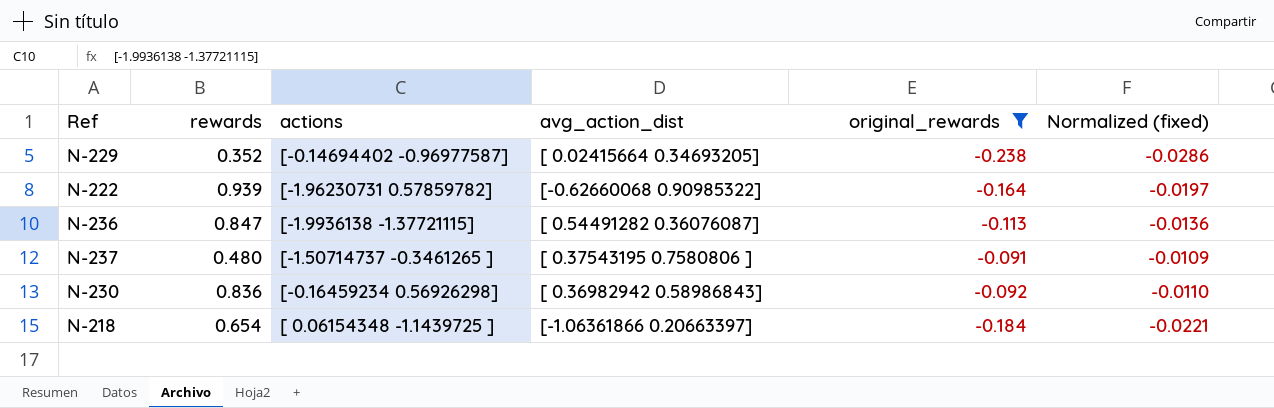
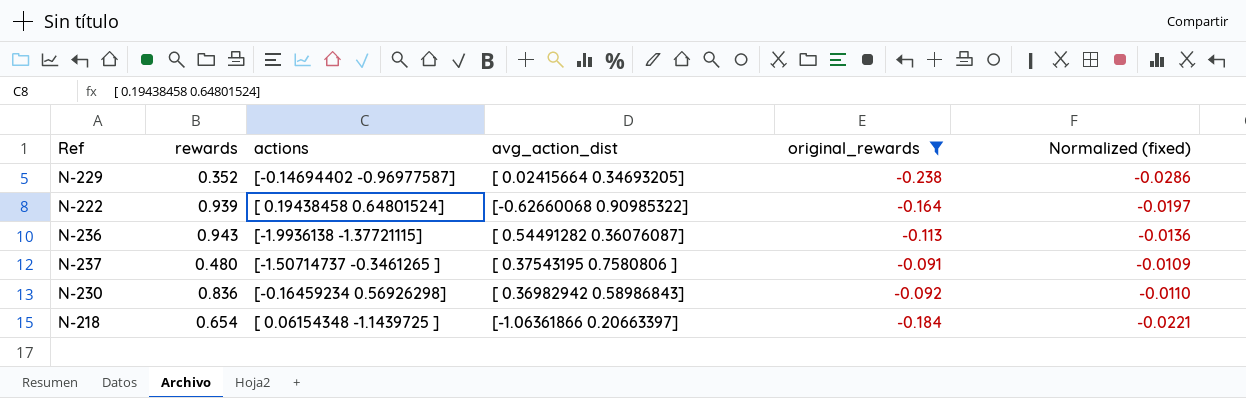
N-222 | actions: [-1.96230731 0.57859782] -> [ 0.19438458 0.64801524]
N-236 | rewards: 0.847 -> 0.943

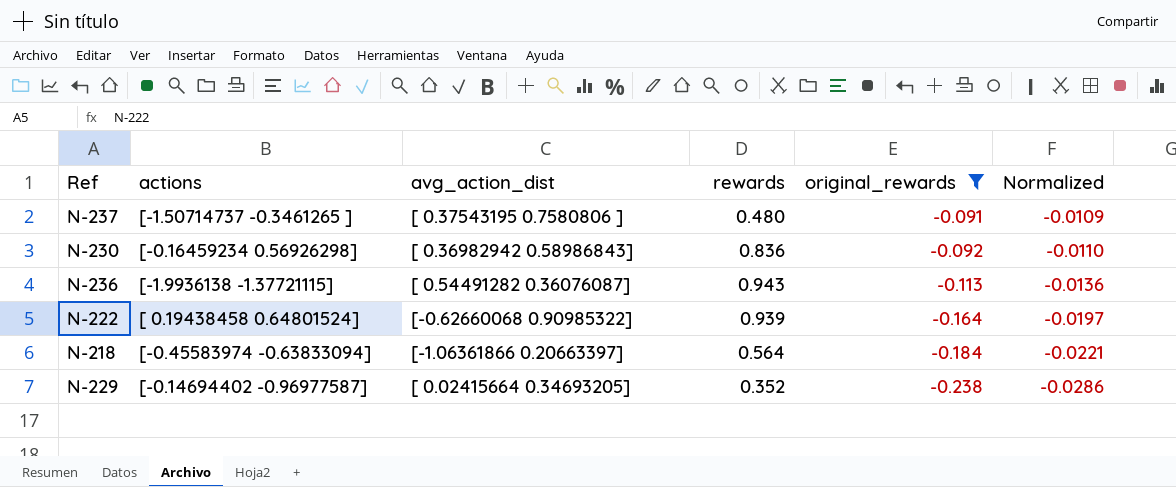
row order: none -> original_rewards descending
column rewards | position: 2 -> 4
column name: Normalized (fixed) -> Normalized
N-218 | actions: [ 0.06154348 -1.1439725 ] -> [-0.45583974 -0.63833094]
N-218 | rewards: 0.654 -> 0.564

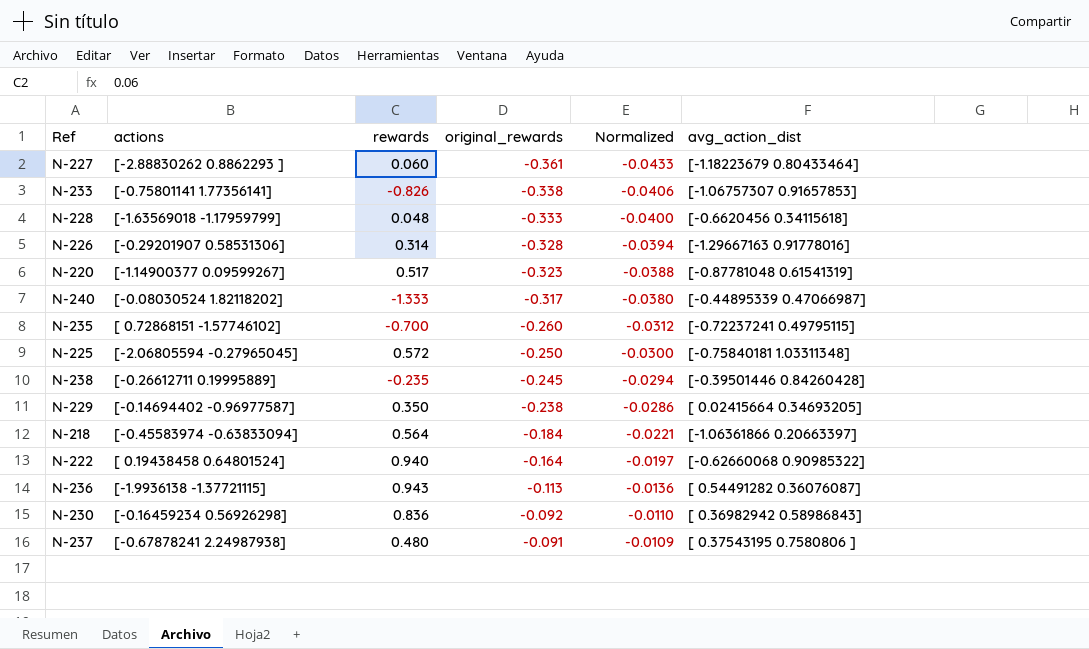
filter: original_rewards >= -0.238 -> none
row order: original_rewards descending -> original_rewards ascending
column avg_action_dist | position: 3 -> 6
N-229 | rewards: 0.352 -> 0.350
N-222 | rewards: 0.939 -> 0.940
N-237 | actions: [-1.50714737 -0.3461265 ] -> [-0.67878241 2.24987938]

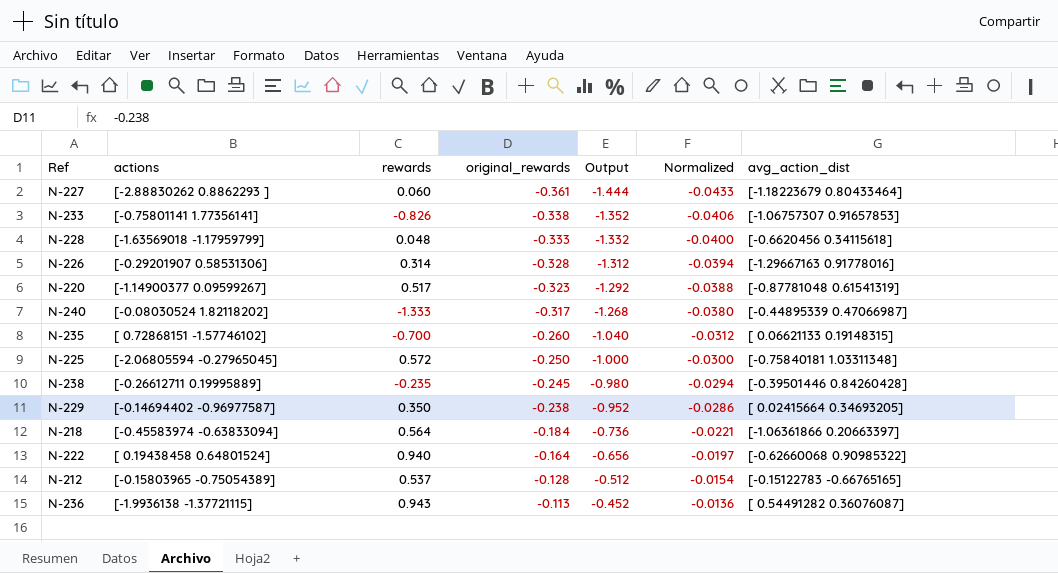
column Output | formula: none -> [original_rewards] * 4
row N-230: [-0.16459234 0.56926298] | 0.836 | -0.092 | -0.0110 | [ 0.36982942 0.58986843] -> none
row N-237: [-0.67878241 2.24987938] | 0.480 | -0.091 | -0.0109 | [ 0.37543195 0.7580806 ] -> none
N-235 | avg_action_dist: [-0.72237241 0.49795115] -> [ 0.06621133 0.19148315]
row N-212: none -> [-0.15803965 -0.75054389] | 0.537 | -0.128 | -0.512 | -0.0154 | [-0.15122783 -0.66765165]

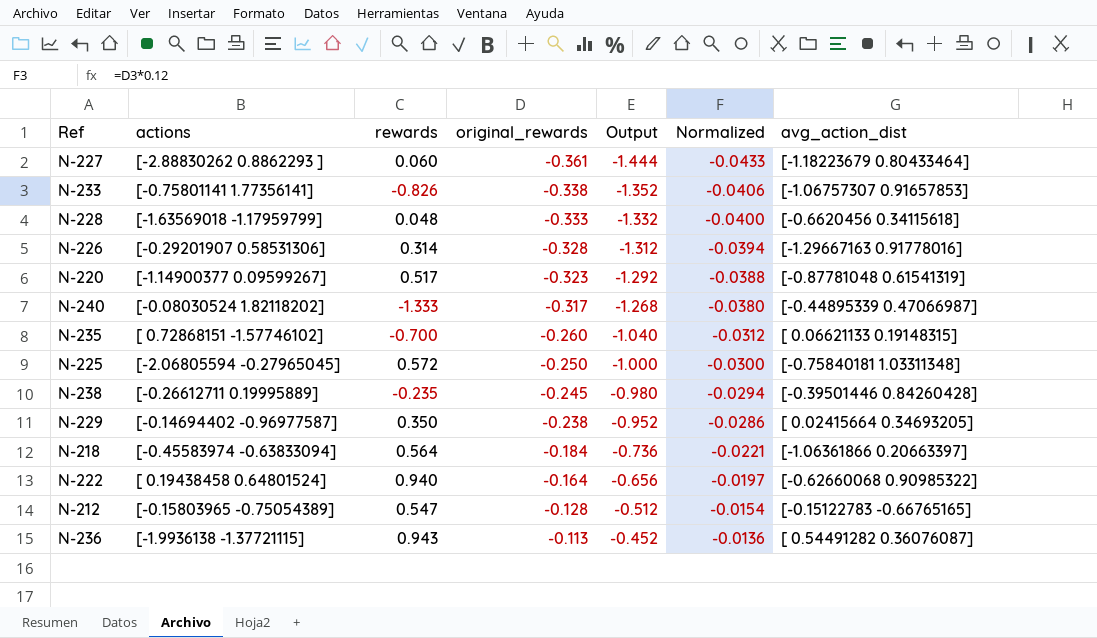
N-212 | rewards: 0.537 -> 0.547

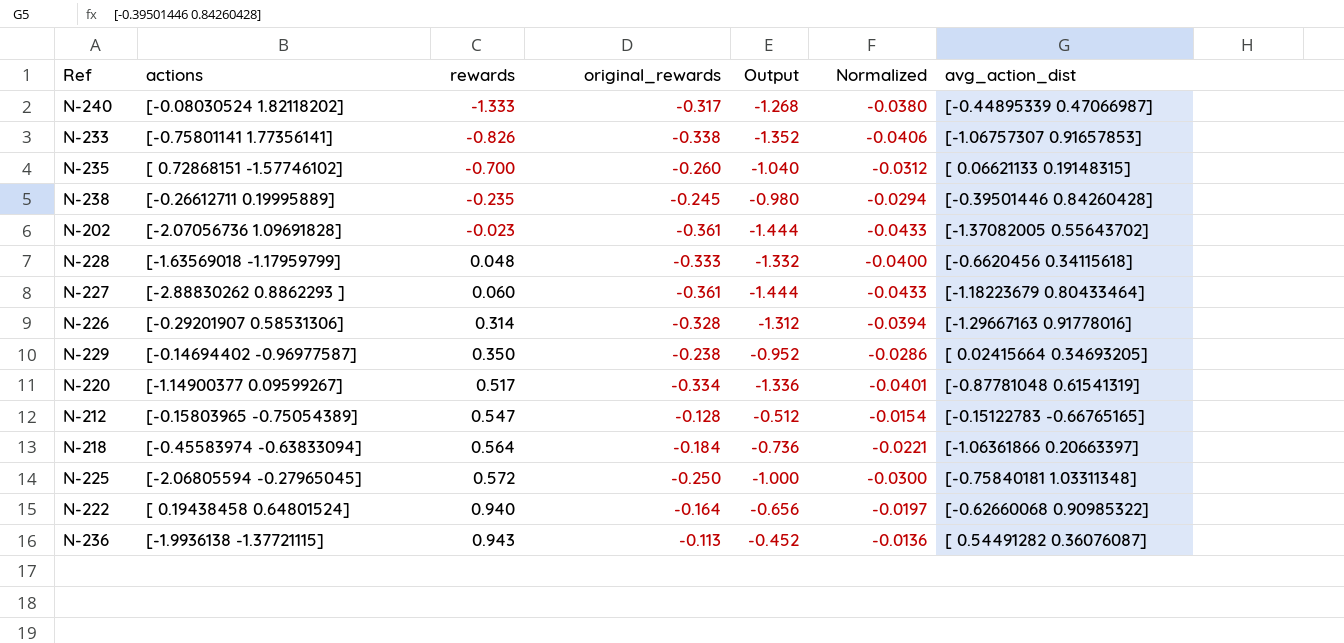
row order: original_rewards ascending -> rewards ascending
row N-202: none -> [-2.07056736 1.09691828] | -0.023 | -0.361 | -1.444 | -0.0433 | [-1.37082005 0.55643702]
N-220 | original_rewards: -0.323 -> -0.334
N-220 | Output: -1.292 -> -1.336
N-220 | Normalized: -0.0388 -> -0.0401

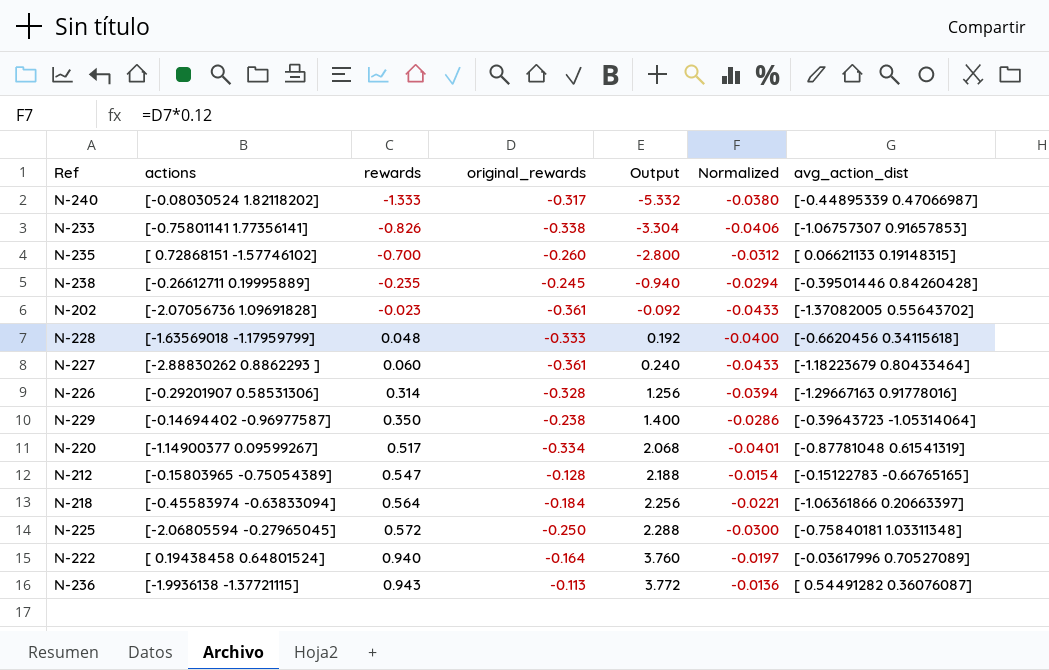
column Output | formula: [original_rewards] * 4 -> [rewards] * 4
N-229 | avg_action_dist: [ 0.02415664 0.34693205] -> [-0.39643723 -1.05314064]
N-222 | avg_action_dist: [-0.62660068 0.90985322] -> [-0.03617996 0.70527089]

